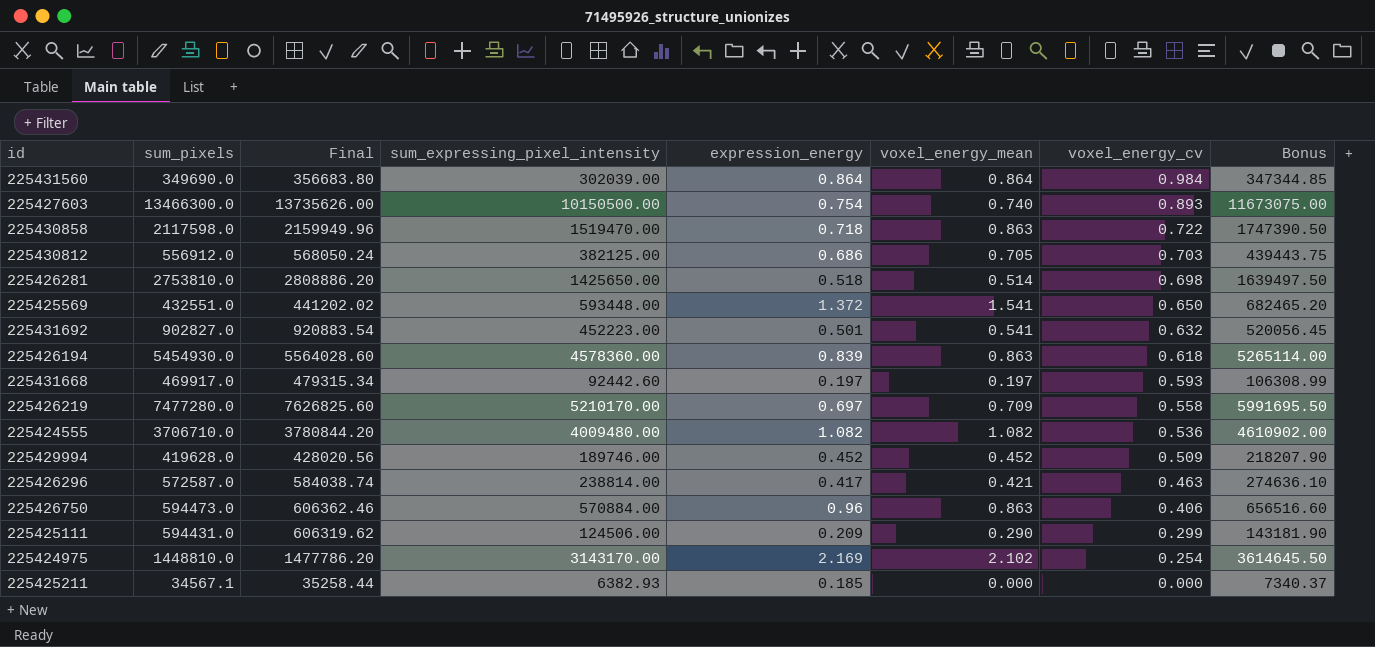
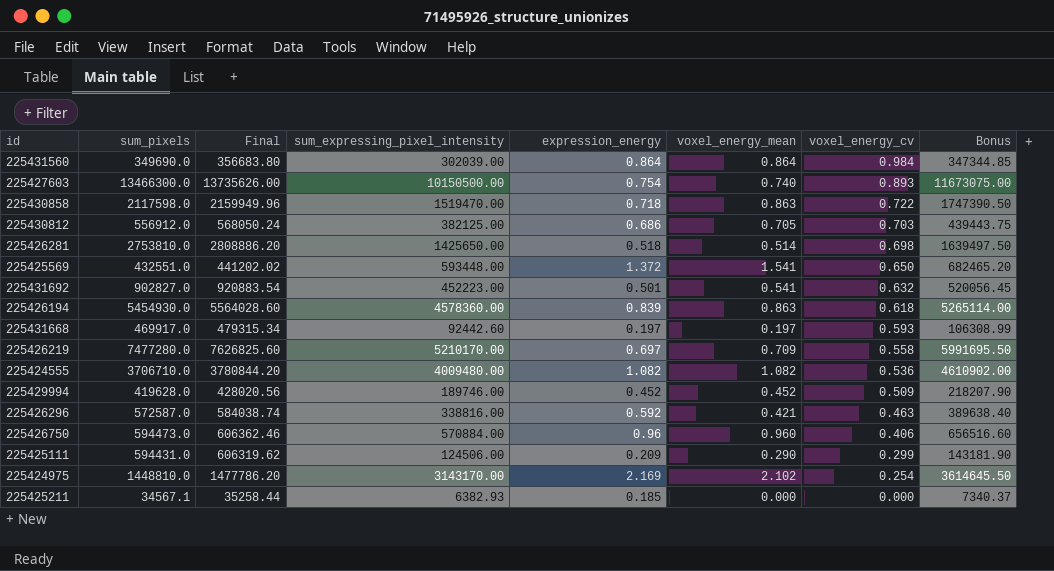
225426296 | sum_expressing_pixel_intensity: 238814.00 -> 338816.00
225426296 | expression_energy: 0.417 -> 0.592
225426296 | Bonus: 274636.10 -> 389638.40
225426750 | voxel_energy_mean: 0.863 -> 0.960

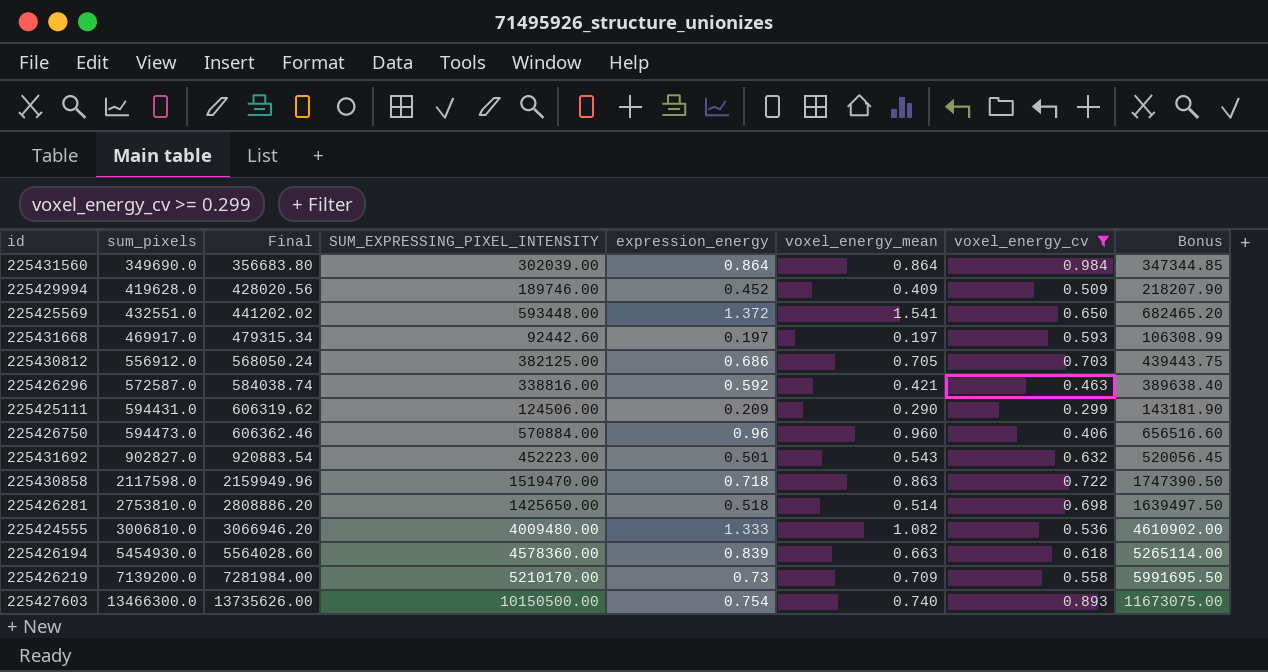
filter: none -> voxel_energy_cv >= 0.299
row order: voxel_energy_cv descending -> sum_pixels ascending
column name: sum_expressing_pixel_intensity -> SUM_EXPRESSING_PIXEL_INTENSITY
225429994 | voxel_energy_mean: 0.452 -> 0.409
225431692 | voxel_energy_mean: 0.541 -> 0.543
225424555 | sum_pixels: 3706710.0 -> 3006810.0
225424555 | Final: 3780844.20 -> 3066946.20
225424555 | expression_energy: 1.082 -> 1.333
225426194 | voxel_energy_mean: 0.863 -> 0.663
225426219 | sum_pixels: 7477280.0 -> 7139200.0
225426219 | Final: 7626825.60 -> 7281984.00
225426219 | expression_energy: 0.697 -> 0.73

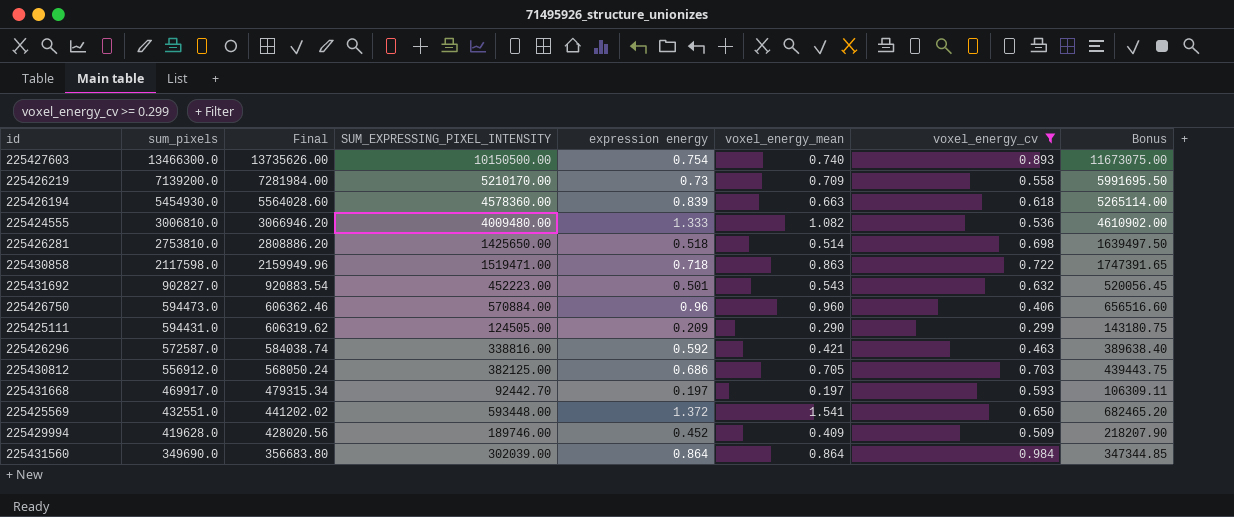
row order: sum_pixels ascending -> sum_pixels descending
column name: expression_energy -> expression energy
225430858 | SUM_EXPRESSING_PIXEL_INTENSITY: 1519470.00 -> 1519471.00
225430858 | Bonus: 1747390.50 -> 1747391.65
225425111 | SUM_EXPRESSING_PIXEL_INTENSITY: 124506.00 -> 124505.00
225425111 | Bonus: 143181.90 -> 143180.75
225431668 | SUM_EXPRESSING_PIXEL_INTENSITY: 92442.60 -> 92442.70
225431668 | Bonus: 106308.99 -> 106309.11

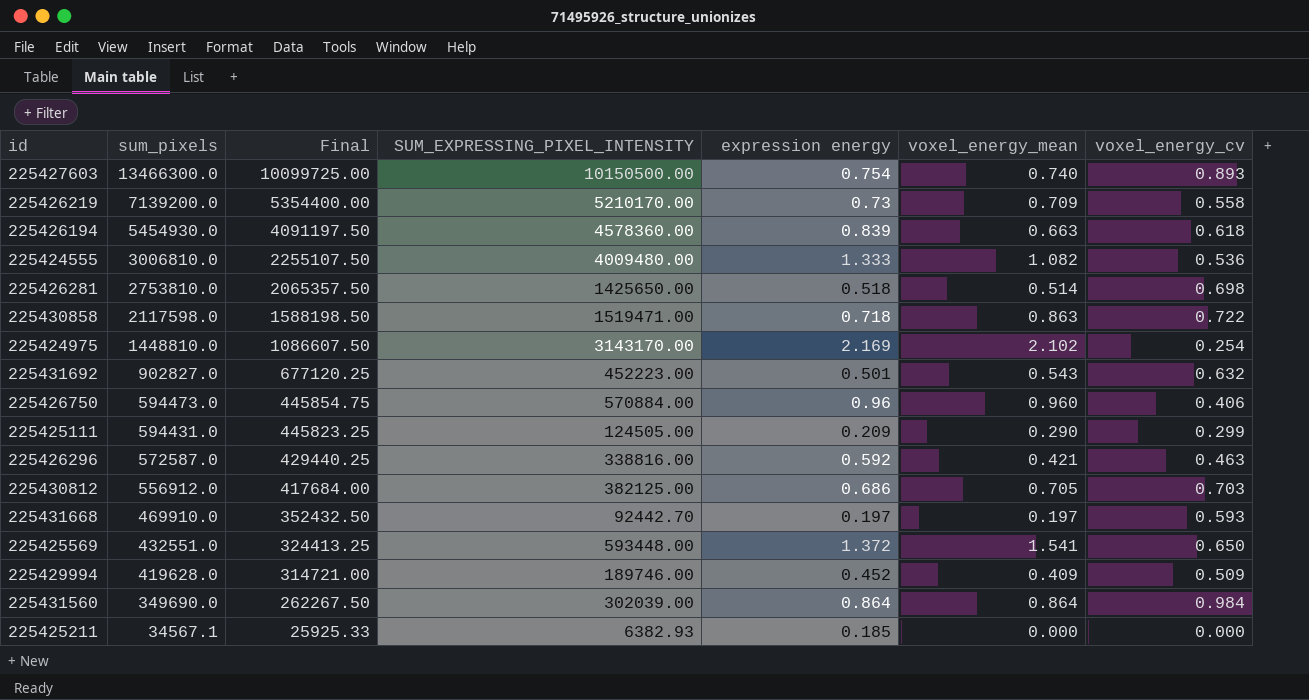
filter: voxel_energy_cv >= 0.299 -> none
column Bonus | formula: [SUM_EXPRESSING_PIXEL_INTENSITY] * 1.15 -> none
column Final | formula: [sum_pixels] * 1.02 -> [sum_pixels] * 0.75
225431668 | sum_pixels: 469917.0 -> 469910.0

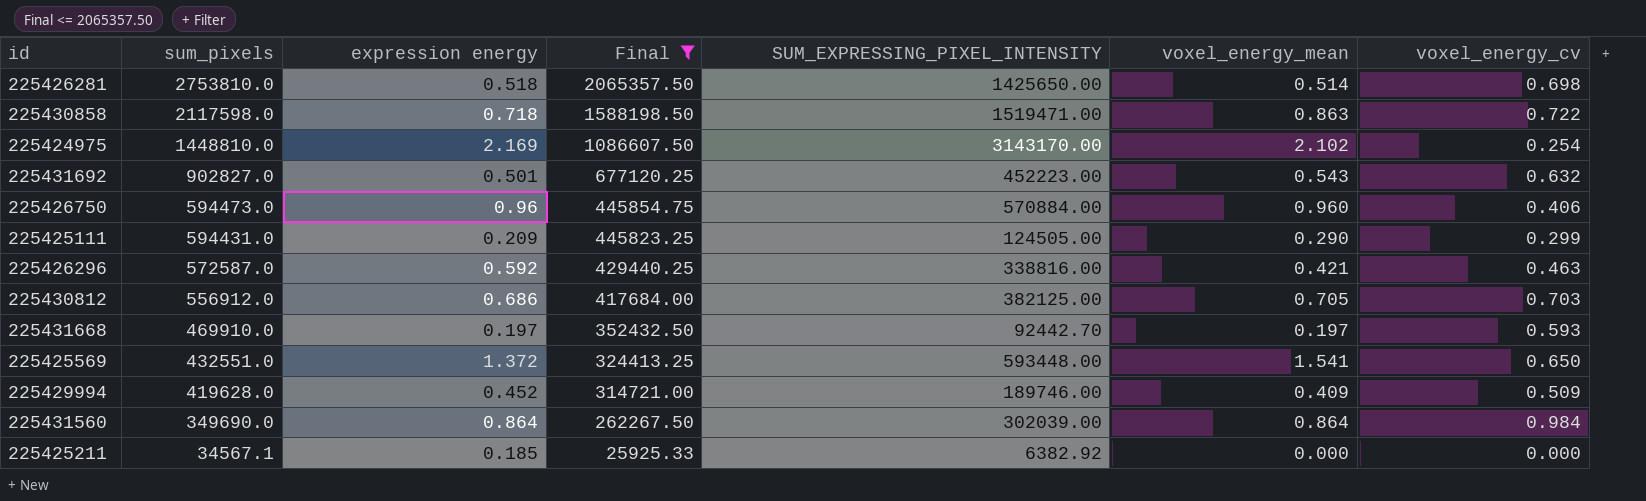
filter: none -> Final <= 2065357.50
column expression energy | position: 5 -> 3
225425211 | SUM_EXPRESSING_PIXEL_INTENSITY: 6382.93 -> 6382.92

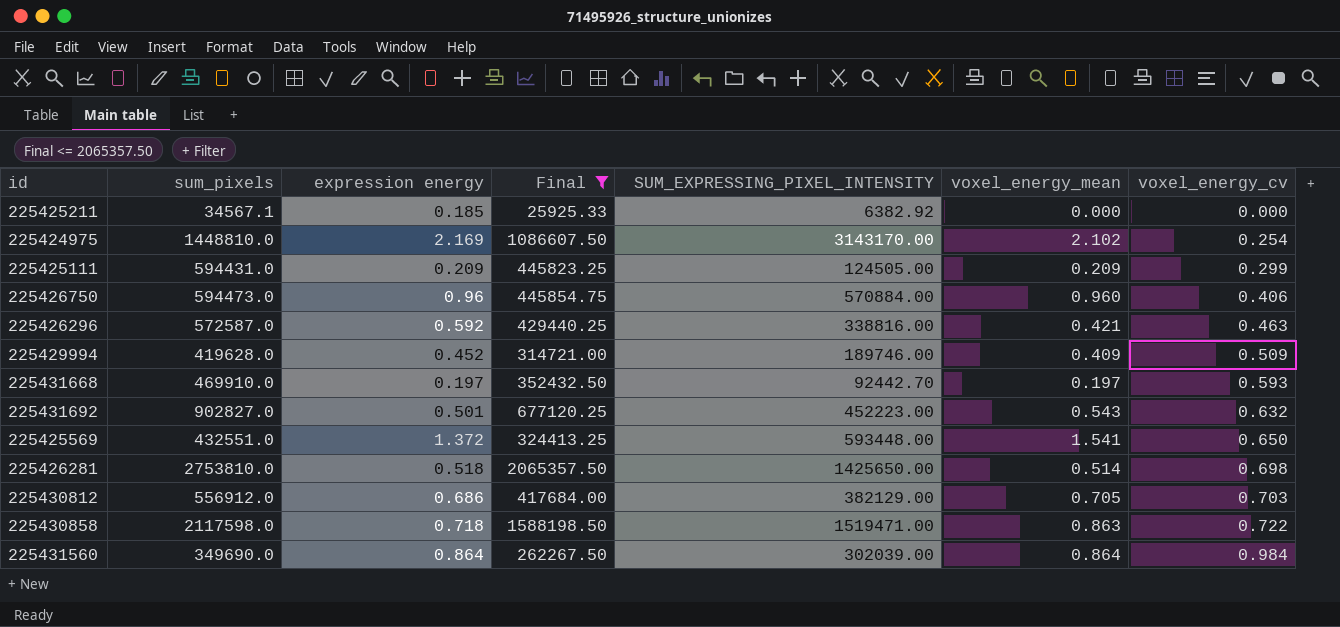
row order: sum_pixels descending -> voxel_energy_cv ascending
225425111 | voxel_energy_mean: 0.290 -> 0.209
225430812 | SUM_EXPRESSING_PIXEL_INTENSITY: 382125.00 -> 382129.00

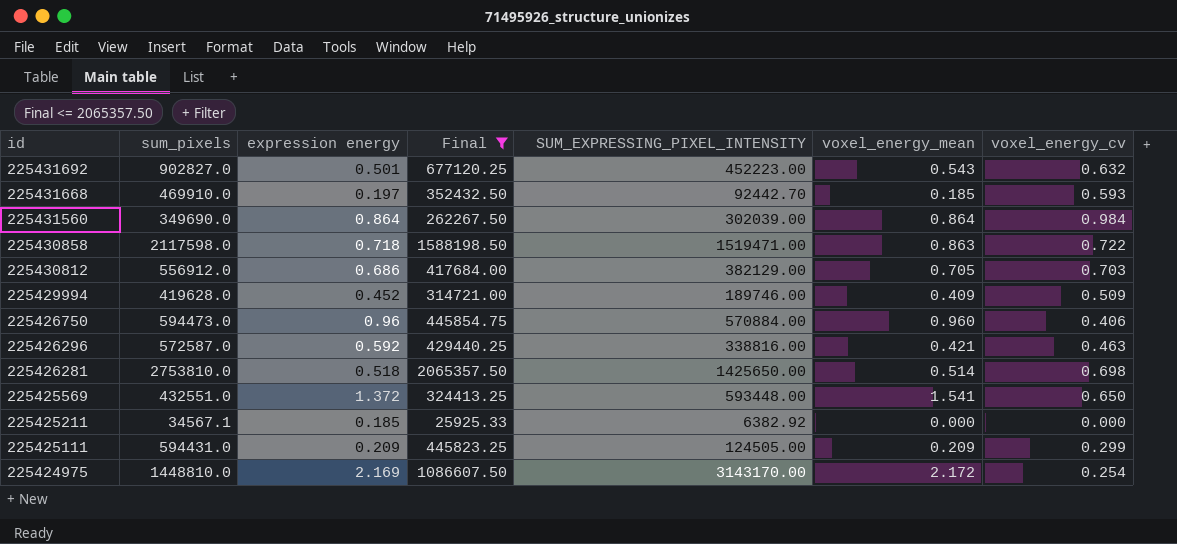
row order: voxel_energy_cv ascending -> id descending
225431668 | voxel_energy_mean: 0.197 -> 0.185
225424975 | voxel_energy_mean: 2.102 -> 2.172

